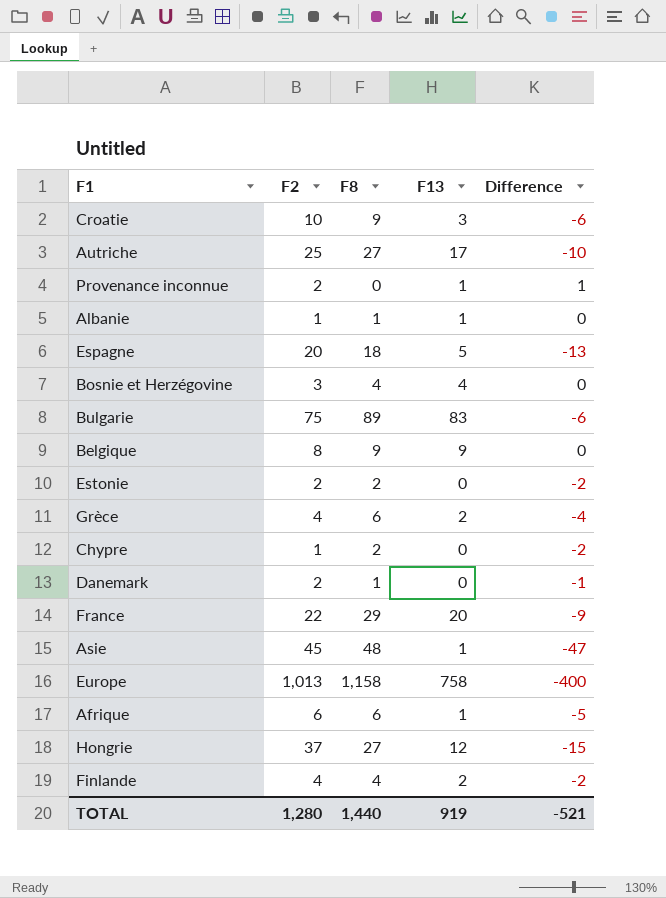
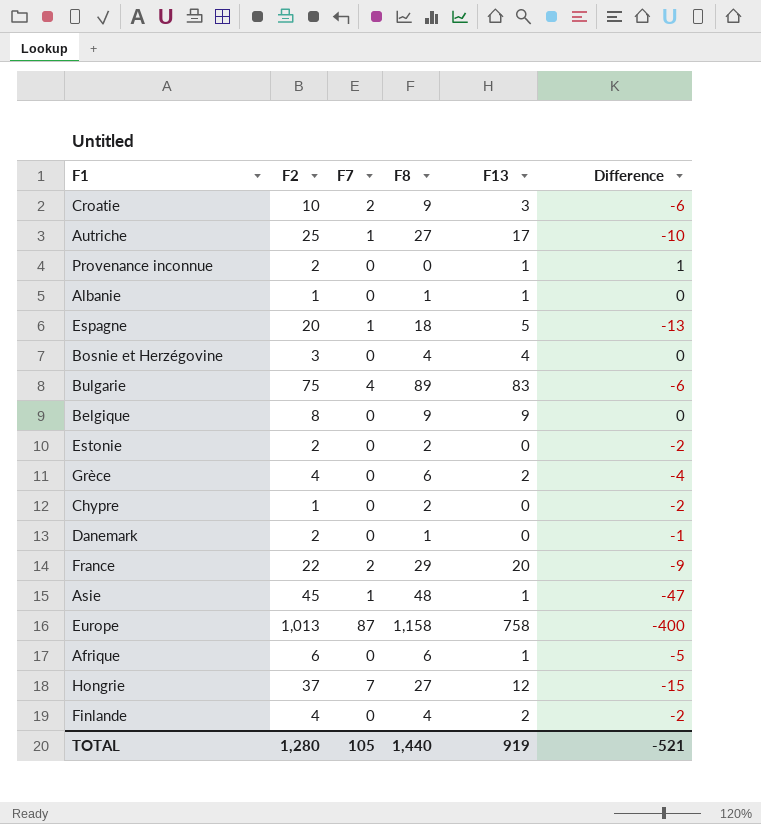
column F7 | position: none -> 3

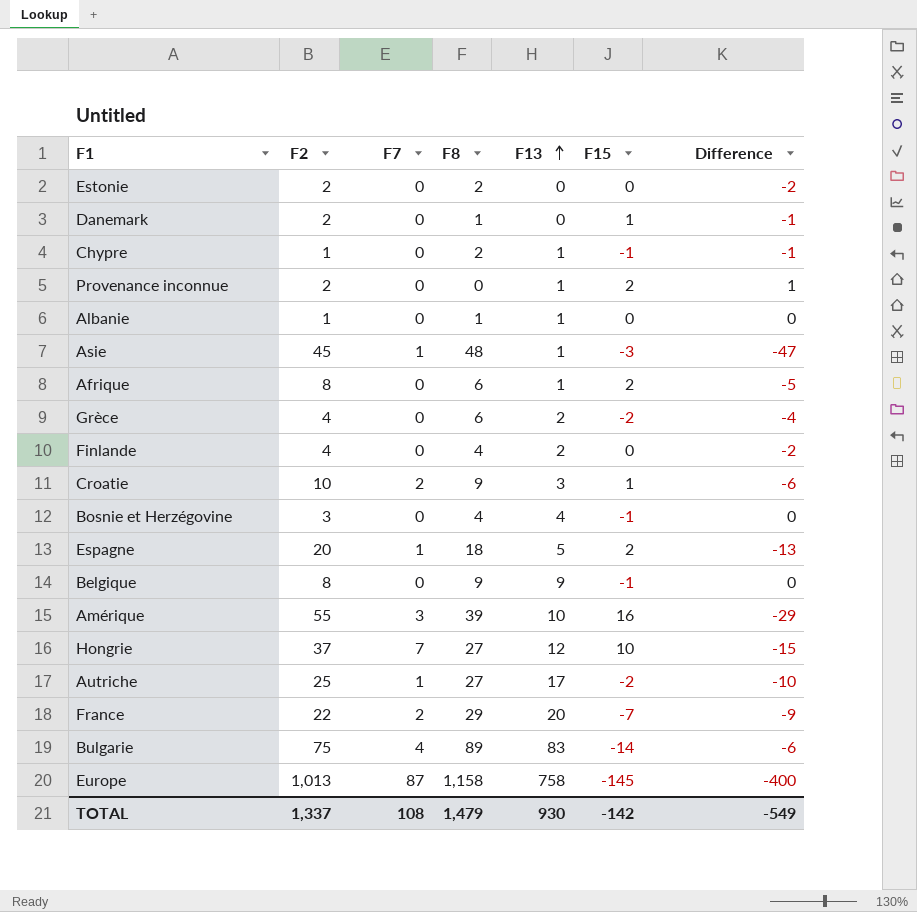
row order: none -> F13 ascending
column F15 | formula: none -> [F2] - [F8]
Chypre | F13: 0 -> 1
Chypre | Difference: -2 -> -1
Afrique | F2: 6 -> 8
row Amérique: none -> 55 | 3 | 39 | 10 | 16 | -29
TOTAL | F2: 1,280 -> 1,337
TOTAL | F7: 105 -> 108
TOTAL | F8: 1,440 -> 1,479
TOTAL | F13: 919 -> 930
TOTAL | Difference: -521 -> -549

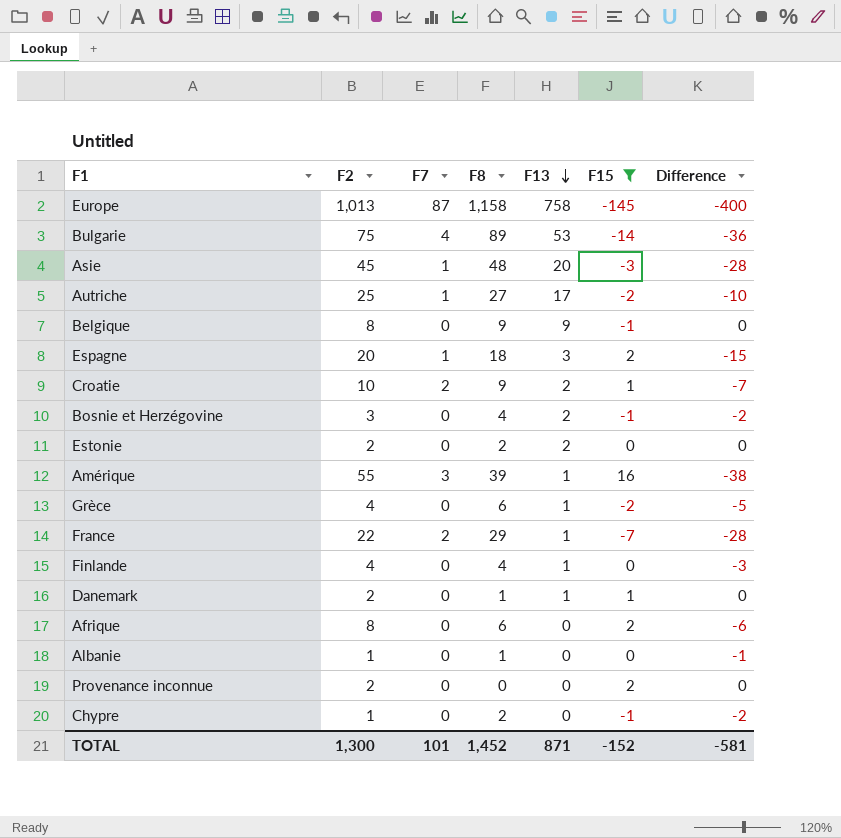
filter: none -> F15 != 10
row order: F13 ascending -> F13 descending
Bulgarie | F13: 83 -> 53
Bulgarie | Difference: -6 -> -36
Asie | F13: 1 -> 20
Asie | Difference: -47 -> -28
Espagne | F13: 5 -> 3
Espagne | Difference: -13 -> -15
Croatie | F13: 3 -> 2
Croatie | Difference: -6 -> -7
Bosnie et Herzégovine | F13: 4 -> 2
Bosnie et Herzégovine | Difference: 0 -> -2
Estonie | F13: 0 -> 2
Estonie | Difference: -2 -> 0
Amérique | F13: 10 -> 1
Amérique | Difference: -29 -> -38
Grèce | F13: 2 -> 1
Grèce | Difference: -4 -> -5
France | F13: 20 -> 1
France | Difference: -9 -> -28
Finlande | F13: 2 -> 1
Finlande | Difference: -2 -> -3
Danemark | F13: 0 -> 1
Danemark | Difference: -1 -> 0
Afrique | F13: 1 -> 0
Afrique | Difference: -5 -> -6
Albanie | F13: 1 -> 0
Albanie | Difference: 0 -> -1
Provenance inconnue | F13: 1 -> 0
Provenance inconnue | Difference: 1 -> 0
Chypre | F13: 1 -> 0
Chypre | Difference: -1 -> -2
TOTAL | F2: 1,337 -> 1,300
TOTAL | F7: 108 -> 101
TOTAL | F8: 1,479 -> 1,452
TOTAL | F13: 930 -> 871
TOTAL | F15: -142 -> -152
TOTAL | Difference: -549 -> -581

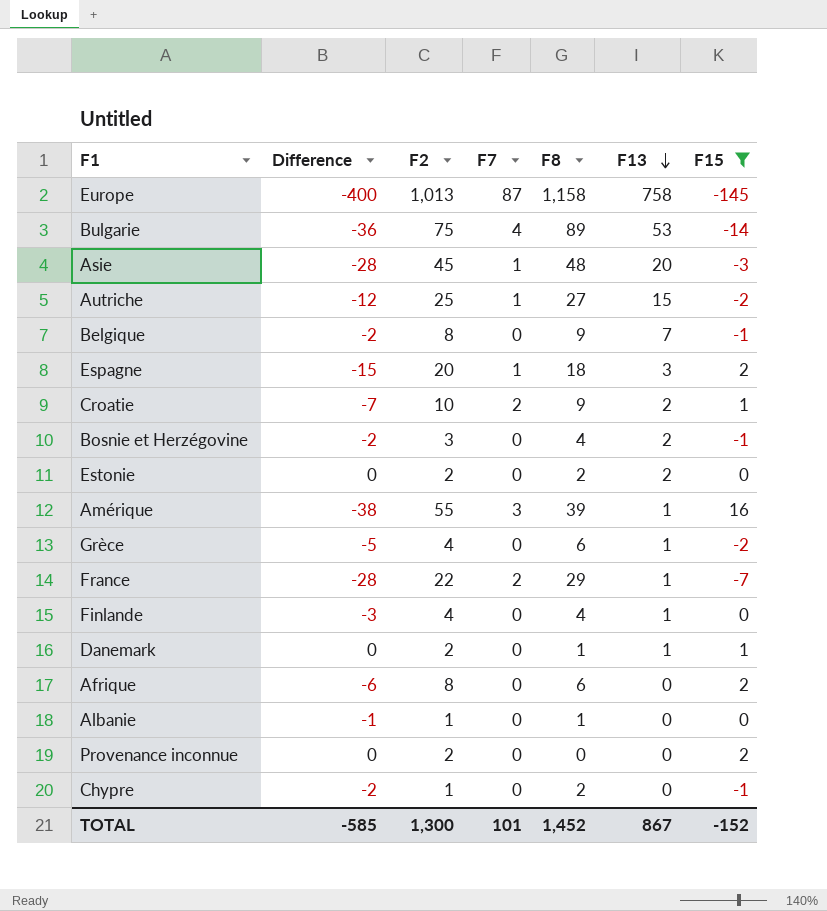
column Difference | position: 7 -> 2
Autriche | Difference: -10 -> -12
Autriche | F13: 17 -> 15
Belgique | Difference: 0 -> -2
Belgique | F13: 9 -> 7
TOTAL | Difference: -581 -> -585
TOTAL | F13: 871 -> 867

